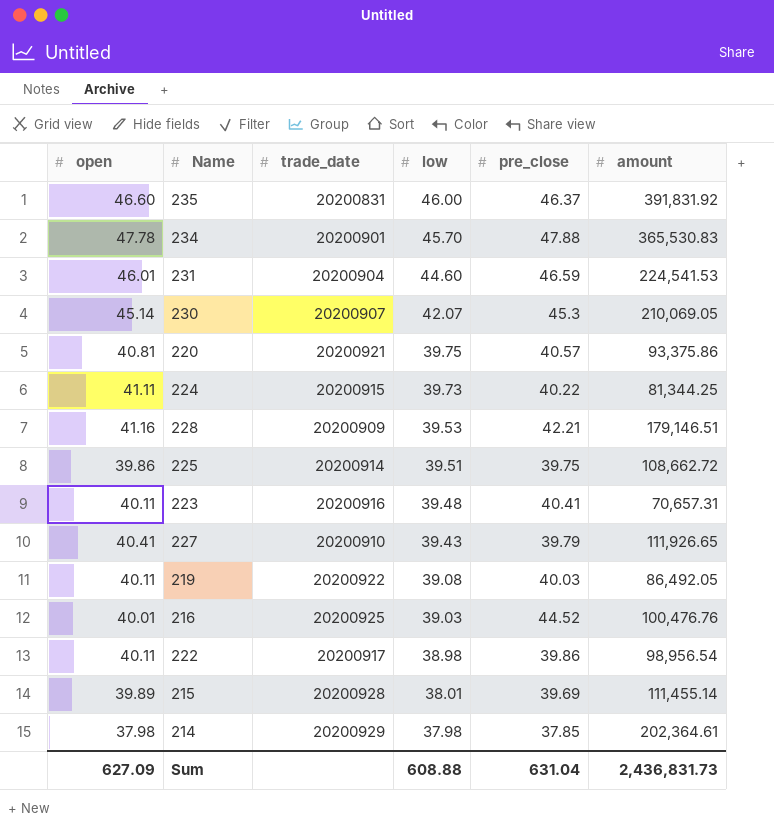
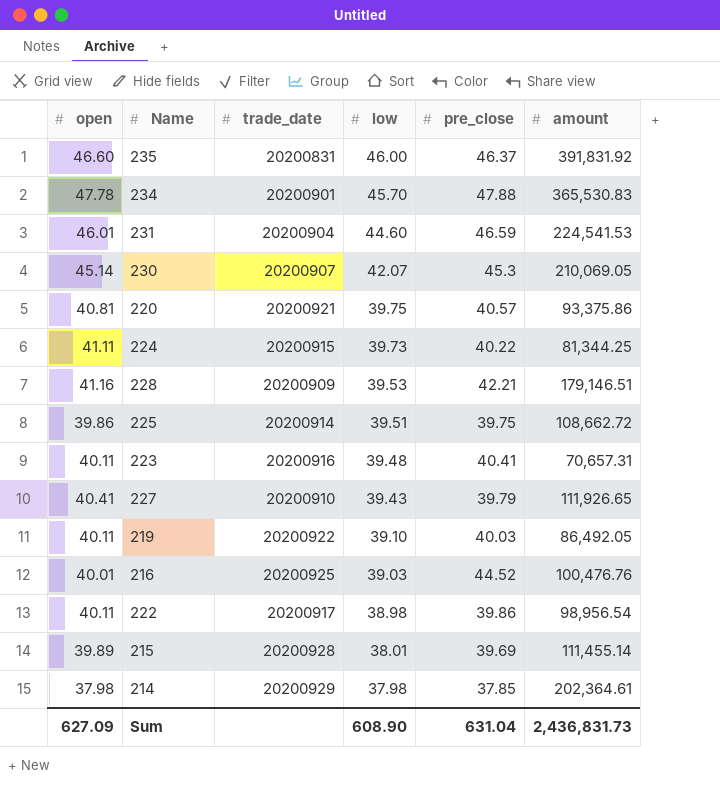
219 | low: 39.08 -> 39.10
Sum | low: 608.88 -> 608.90

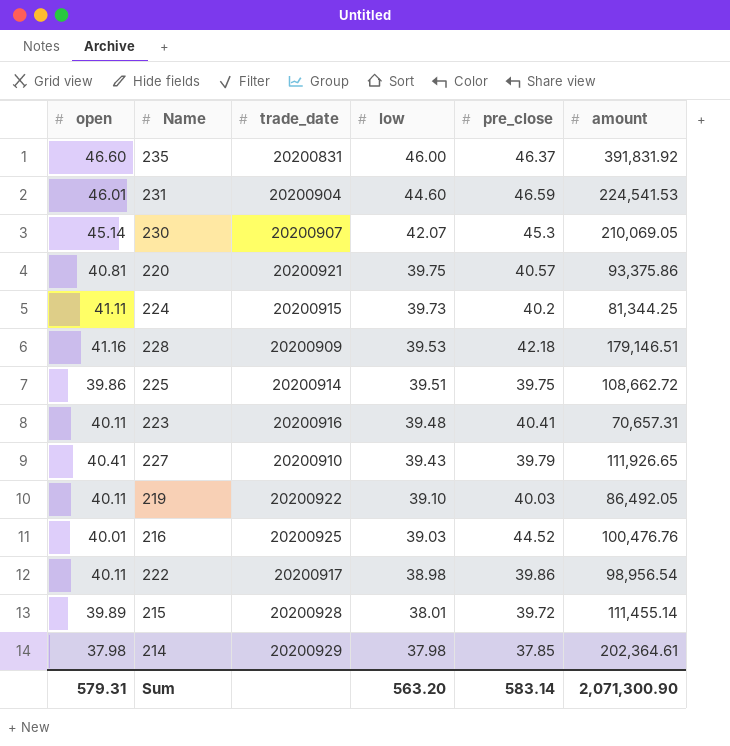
row 234: 47.78 | 20200901 | 45.70 | 47.88 | 365,530.83 -> none
224 | pre_close: 40.22 -> 40.2
228 | pre_close: 42.21 -> 42.18
215 | pre_close: 39.69 -> 39.72
Sum | open: 627.09 -> 579.31
Sum | low: 608.90 -> 563.20
Sum | pre_close: 631.04 -> 583.14
Sum | amount: 2,436,831.73 -> 2,071,300.90

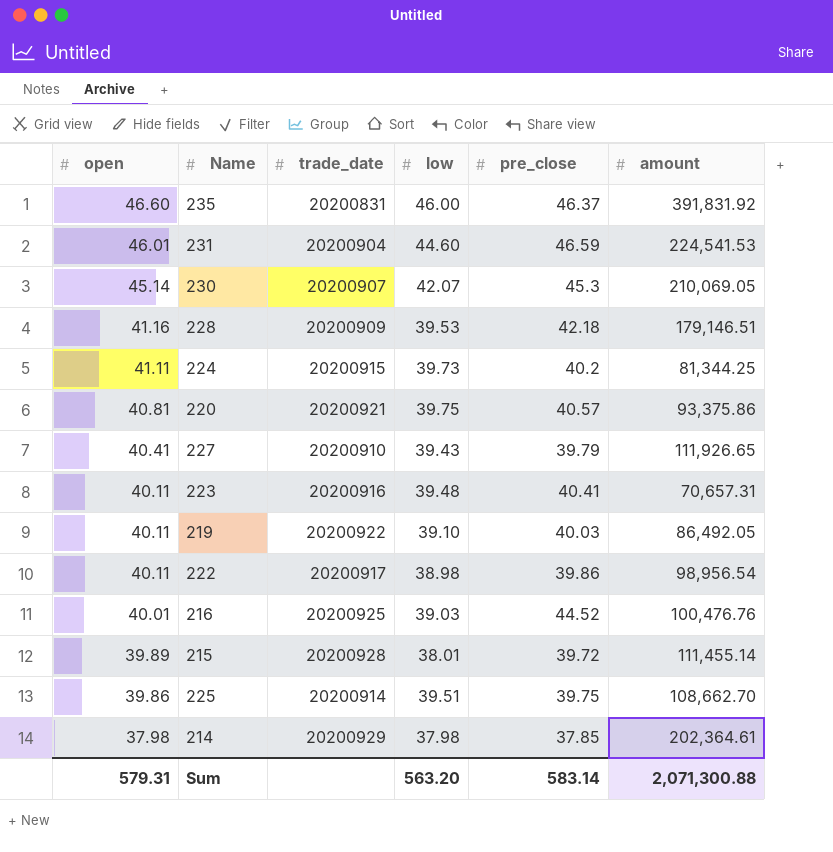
row order: low descending -> open descending
225 | amount: 108,662.72 -> 108,662.70
Sum | amount: 2,071,300.90 -> 2,071,300.88

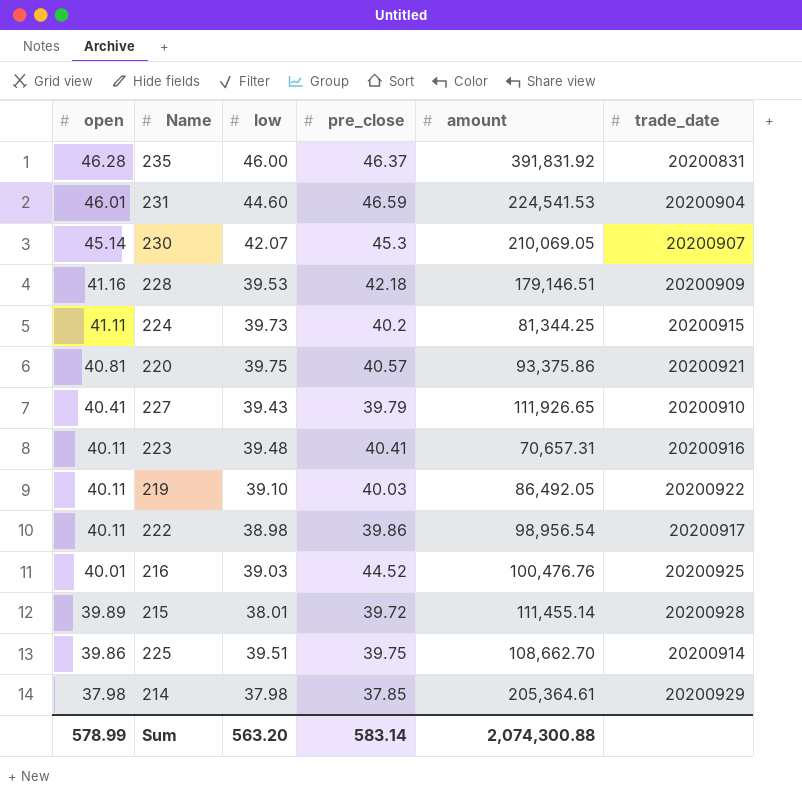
column trade_date | position: 3 -> 6
235 | open: 46.60 -> 46.28
214 | amount: 202,364.61 -> 205,364.61
Sum | open: 579.31 -> 578.99
Sum | amount: 2,071,300.88 -> 2,074,300.88

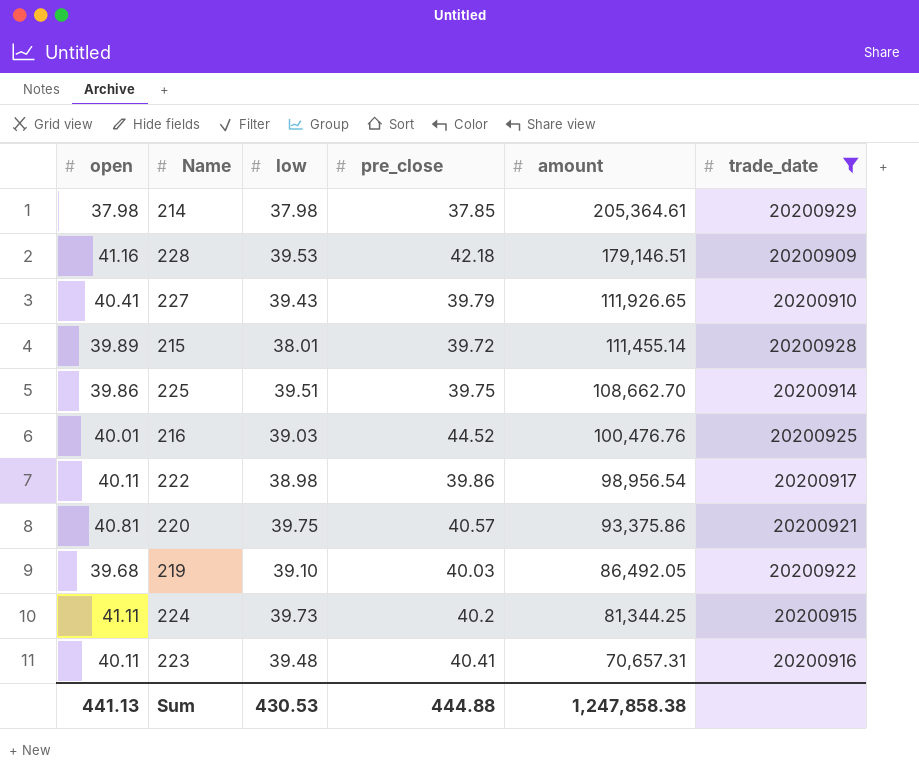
filter: none -> trade_date >= 20200909
row order: open descending -> amount descending
219 | open: 40.11 -> 39.68
Sum | open: 578.99 -> 441.13
Sum | low: 563.20 -> 430.53
Sum | pre_close: 583.14 -> 444.88
Sum | amount: 2,074,300.88 -> 1,247,858.38

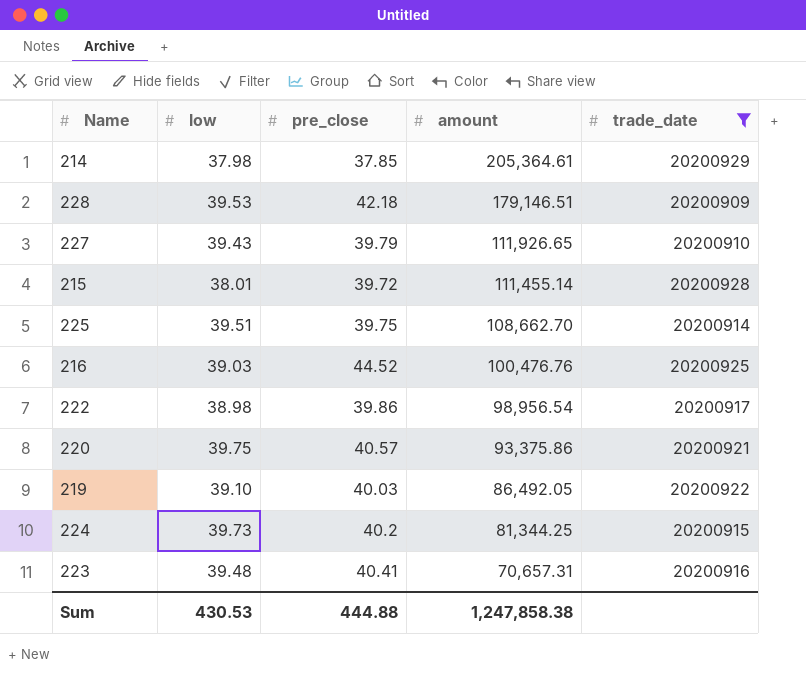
column open | position: 1 -> none

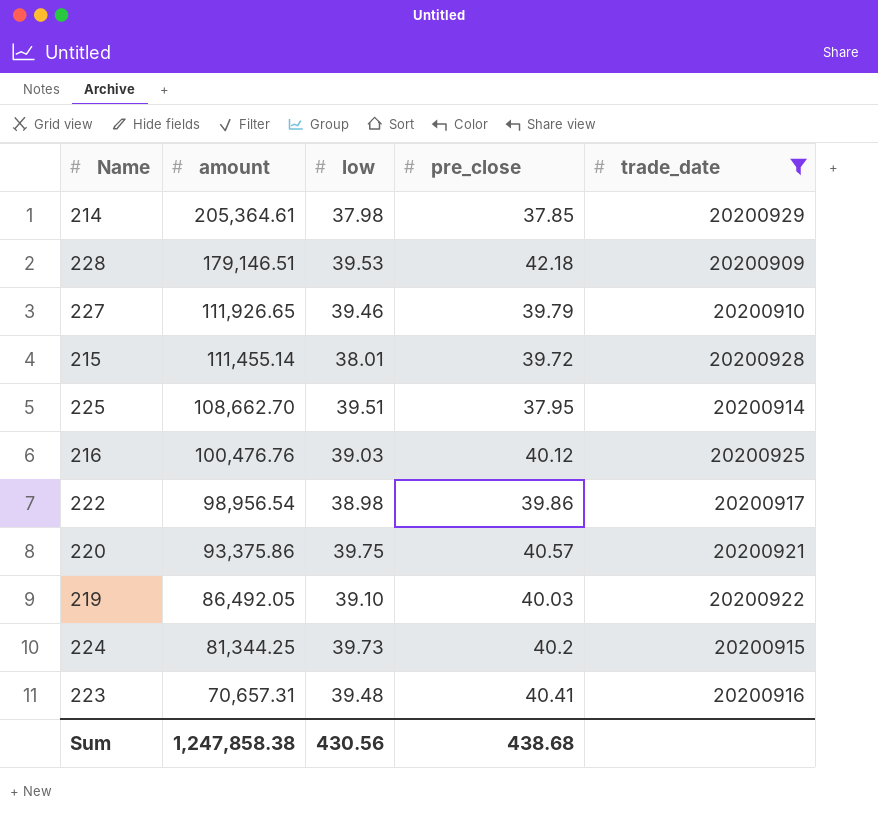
column amount | position: 4 -> 2
227 | low: 39.43 -> 39.46
225 | pre_close: 39.75 -> 37.95
216 | pre_close: 44.52 -> 40.12
Sum | low: 430.53 -> 430.56
Sum | pre_close: 444.88 -> 438.68

